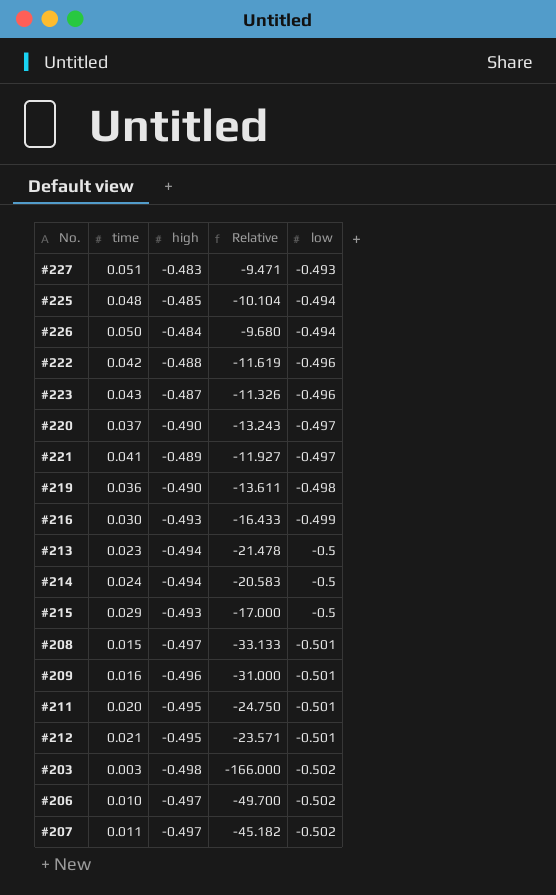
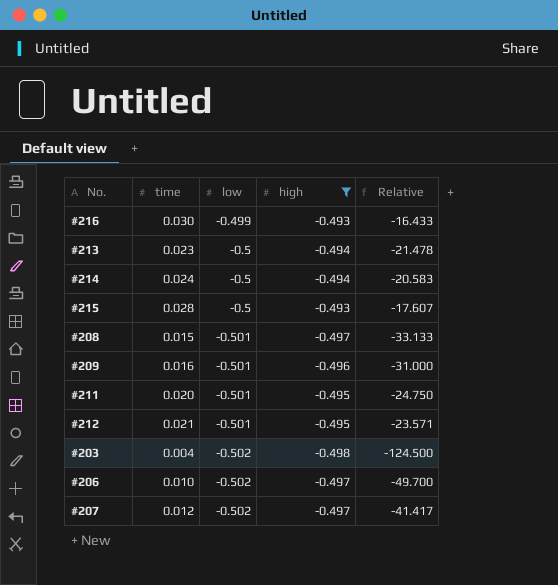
filter: none -> high <= -0.493
column low | position: 5 -> 3
#215 | time: 0.029 -> 0.028
#215 | Relative: -17.000 -> -17.607
#203 | time: 0.003 -> 0.004
#203 | Relative: -166.000 -> -124.500
#207 | time: 0.011 -> 0.012
#207 | Relative: -45.182 -> -41.417

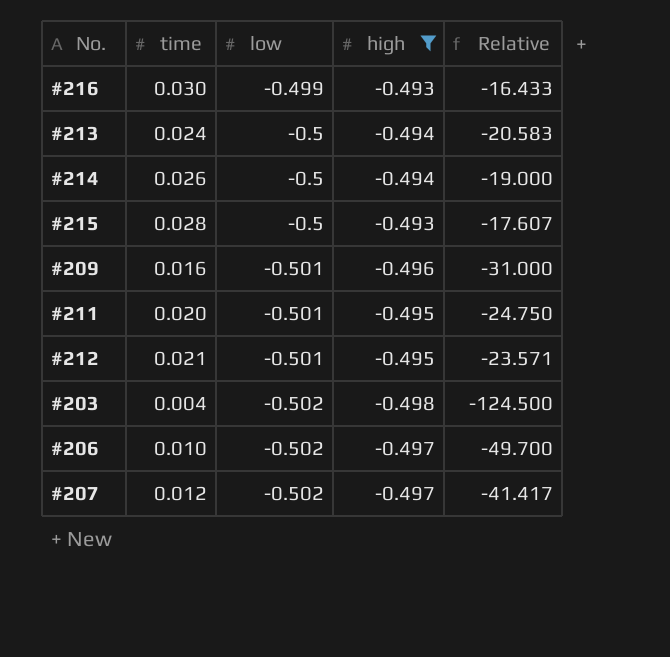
row #208: 0.015 | -0.501 | -0.497 | -33.133 -> none
#213 | time: 0.023 -> 0.024
#213 | Relative: -21.478 -> -20.583
#214 | time: 0.024 -> 0.026
#214 | Relative: -20.583 -> -19.000

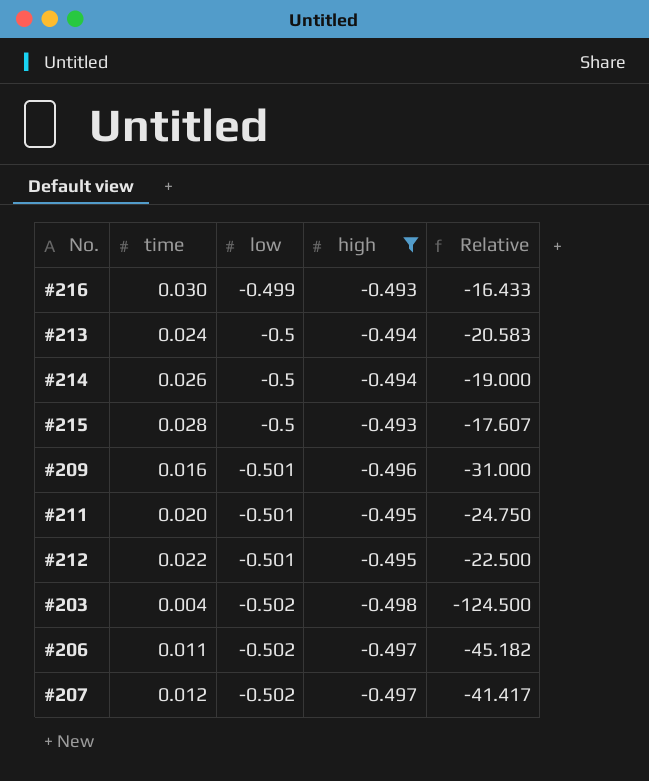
#212 | time: 0.021 -> 0.022
#212 | Relative: -23.571 -> -22.500
#206 | time: 0.010 -> 0.011
#206 | Relative: -49.700 -> -45.182

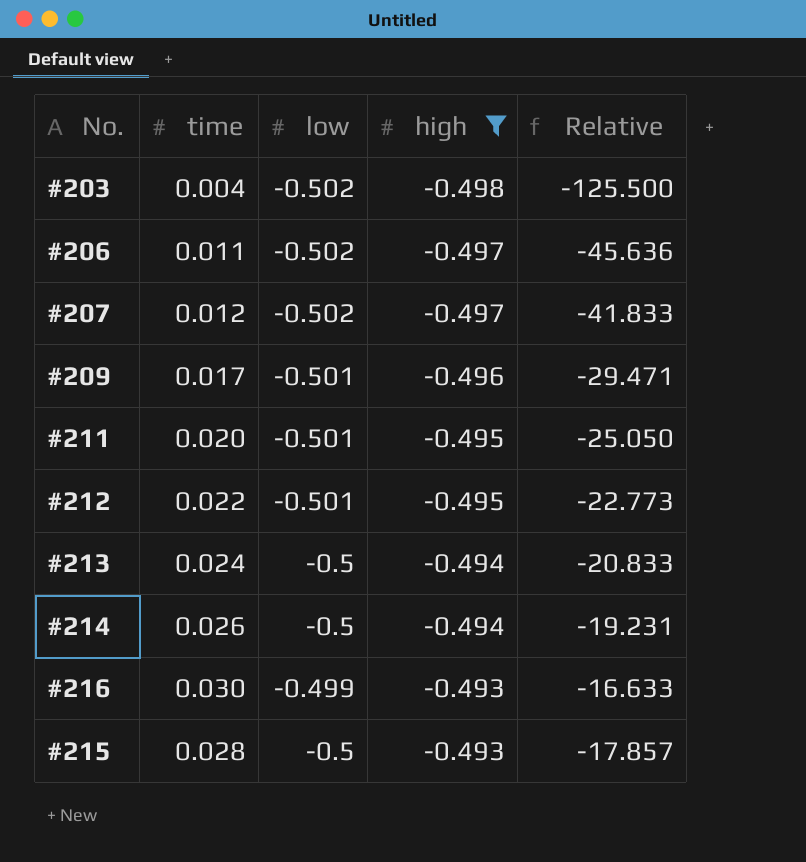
row order: low descending -> high ascending
column Relative | formula: [high] / [time] -> [low] / [time]
#209 | time: 0.016 -> 0.017

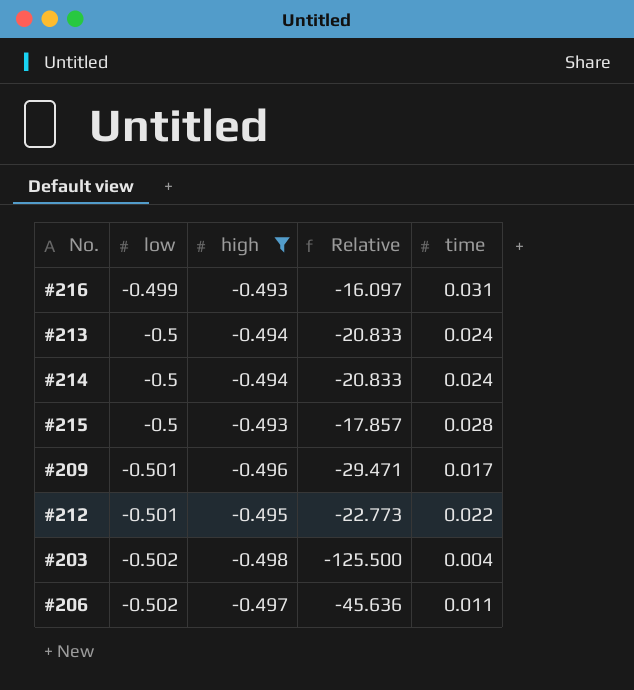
row order: high ascending -> low descending
column time | position: 2 -> 5
row #207: 0.012 | -0.502 | -0.497 | -41.833 -> none
row #211: 0.020 | -0.501 | -0.495 | -25.050 -> none
#216 | Relative: -16.633 -> -16.097
#216 | time: 0.030 -> 0.031
#214 | Relative: -19.231 -> -20.833
#214 | time: 0.026 -> 0.024

